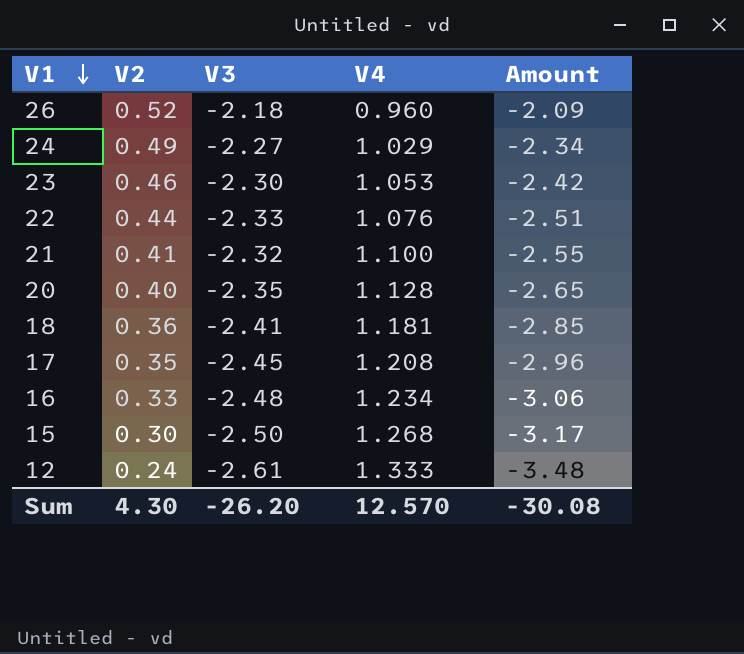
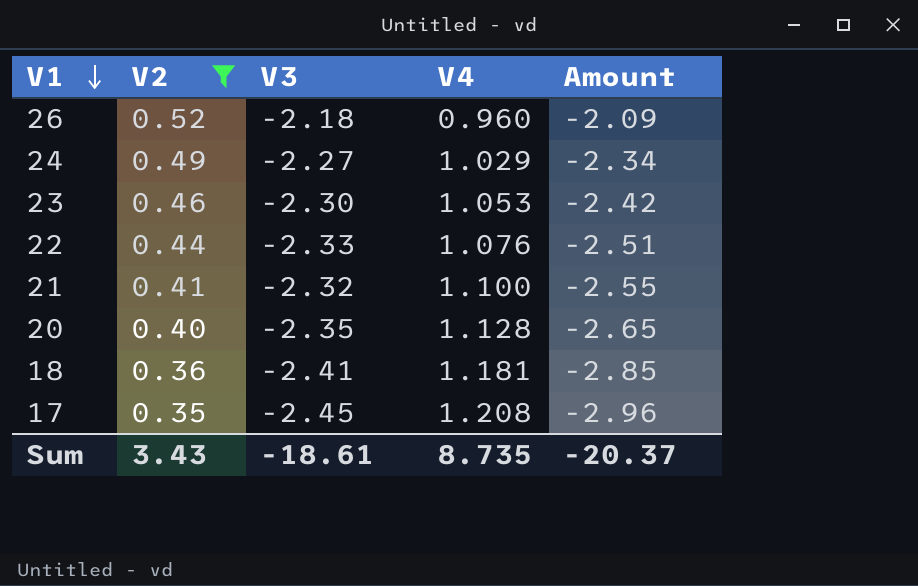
filter: none -> V2 >= 0.35
Sum | V2: 4.30 -> 3.43
Sum | V3: -26.20 -> -18.61
Sum | V4: 12.570 -> 8.735
Sum | Amount: -30.08 -> -20.37

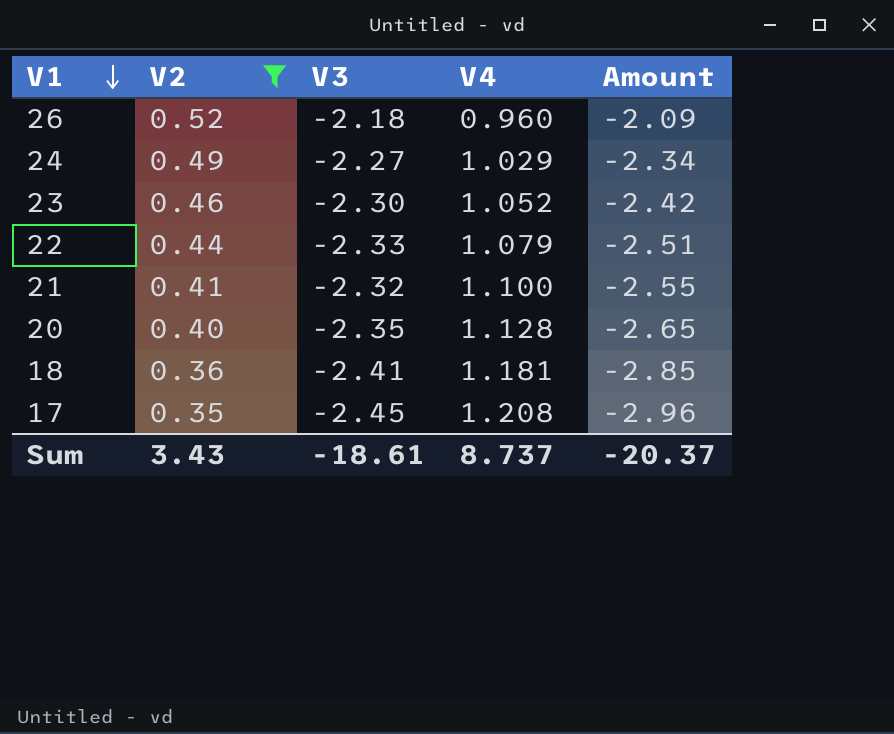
23 | V4: 1.053 -> 1.052
22 | V4: 1.076 -> 1.079
Sum | V4: 8.735 -> 8.737

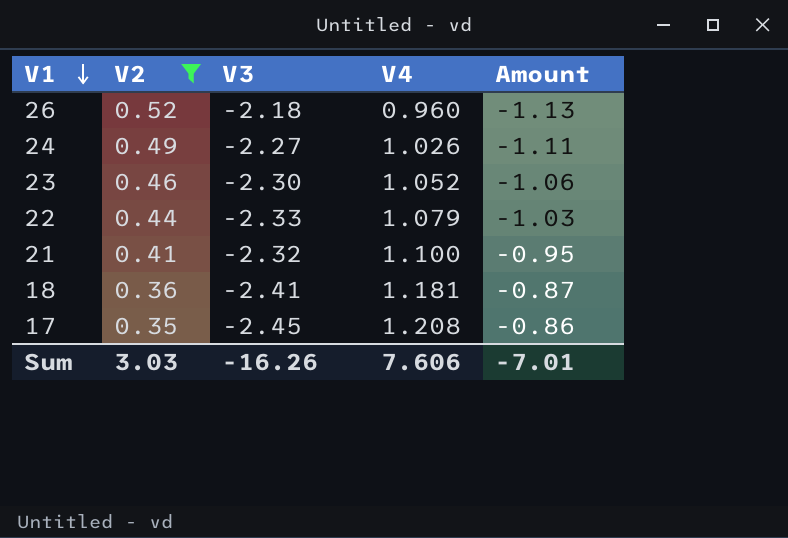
column Amount | formula: [V3] * [V4] -> [V2] * [V3]
row 20: 0.40 | -2.35 | 1.128 | -2.65 -> none
24 | V4: 1.029 -> 1.026
Sum | V2: 3.43 -> 3.03
Sum | V3: -18.61 -> -16.26
Sum | V4: 8.737 -> 7.606
Sum | Amount: -20.37 -> -7.01

